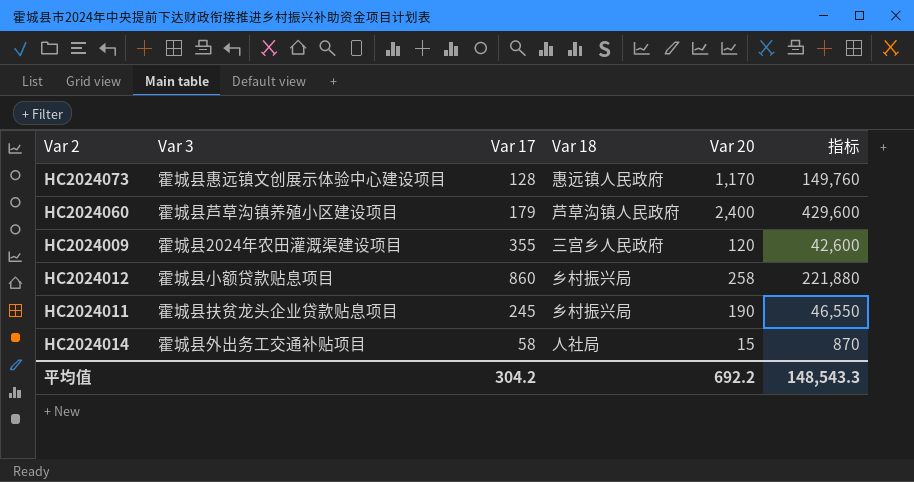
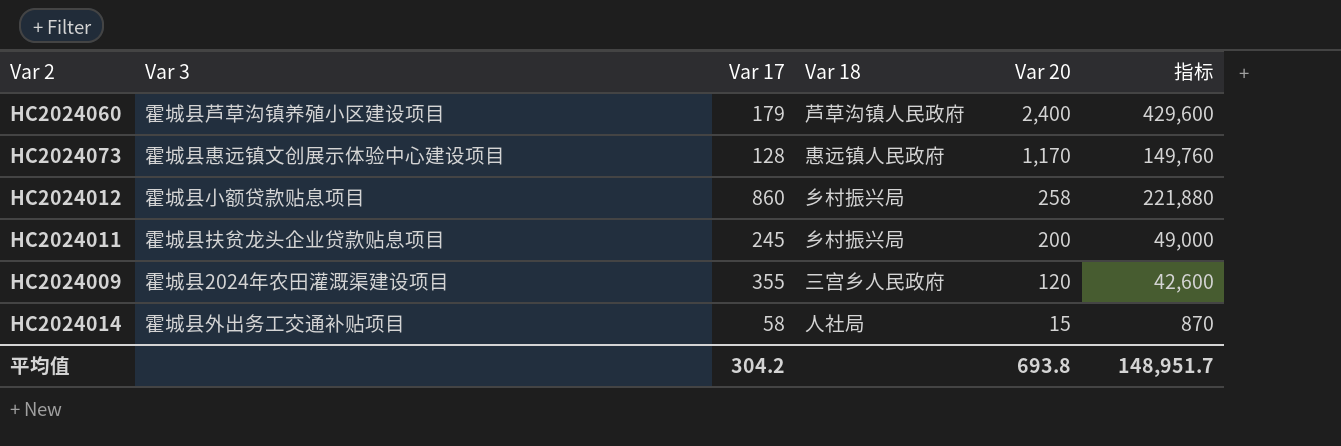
row order: none -> Var 20 descending
HC2024011 | Var 20: 190 -> 200
HC2024011 | 指标: 46,550 -> 49,000
平均值 | Var 20: 692.2 -> 693.8
平均值 | 指标: 148,543.3 -> 148,951.7

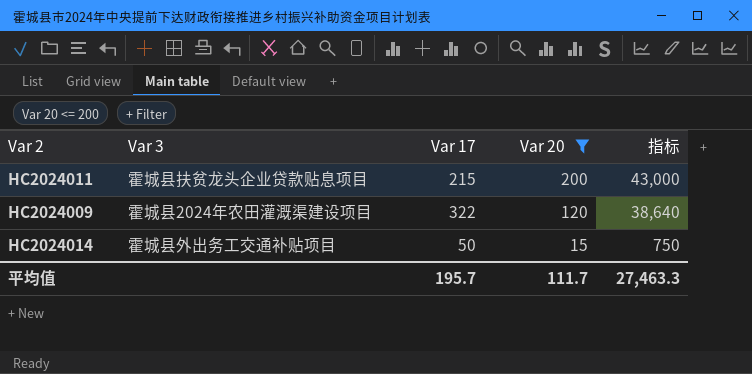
filter: none -> Var 20 <= 200
column Var 18 | position: 4 -> none
HC2024011 | Var 17: 245 -> 215
HC2024011 | 指标: 49,000 -> 43,000
HC2024009 | Var 17: 355 -> 322
HC2024009 | 指标: 42,600 -> 38,640
HC2024014 | Var 17: 58 -> 50
HC2024014 | 指标: 870 -> 750
平均值 | Var 17: 304.2 -> 195.7
平均值 | Var 20: 693.8 -> 111.7
平均值 | 指标: 148,951.7 -> 27,463.3

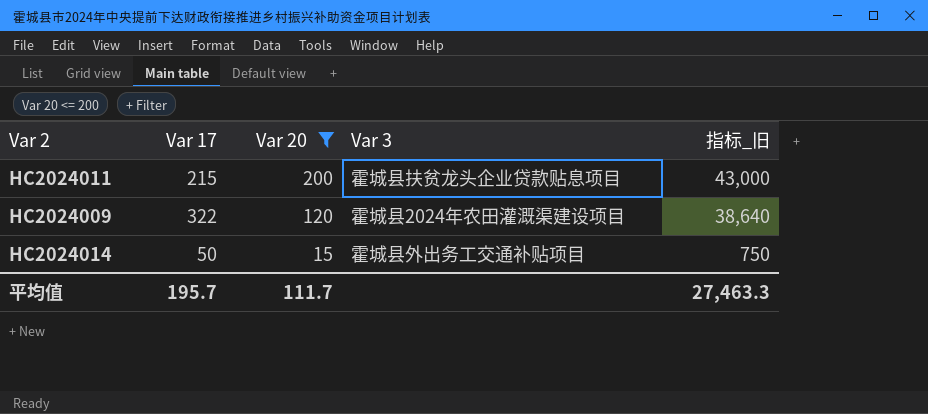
column Var 3 | position: 2 -> 4
column name: 指标 -> 指标_旧

